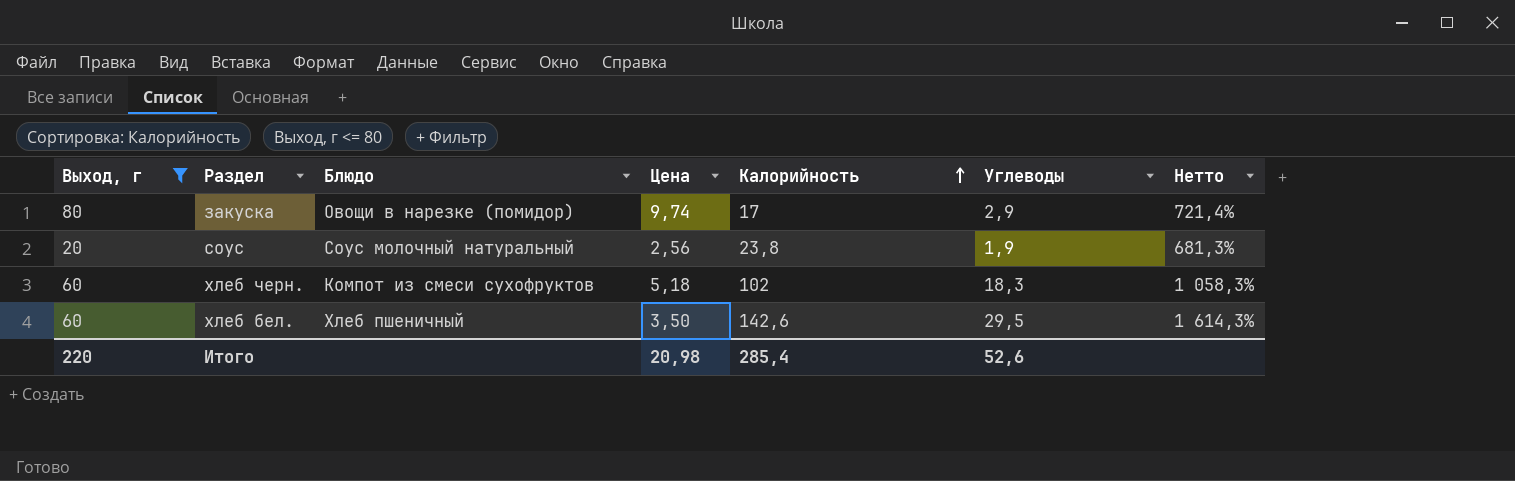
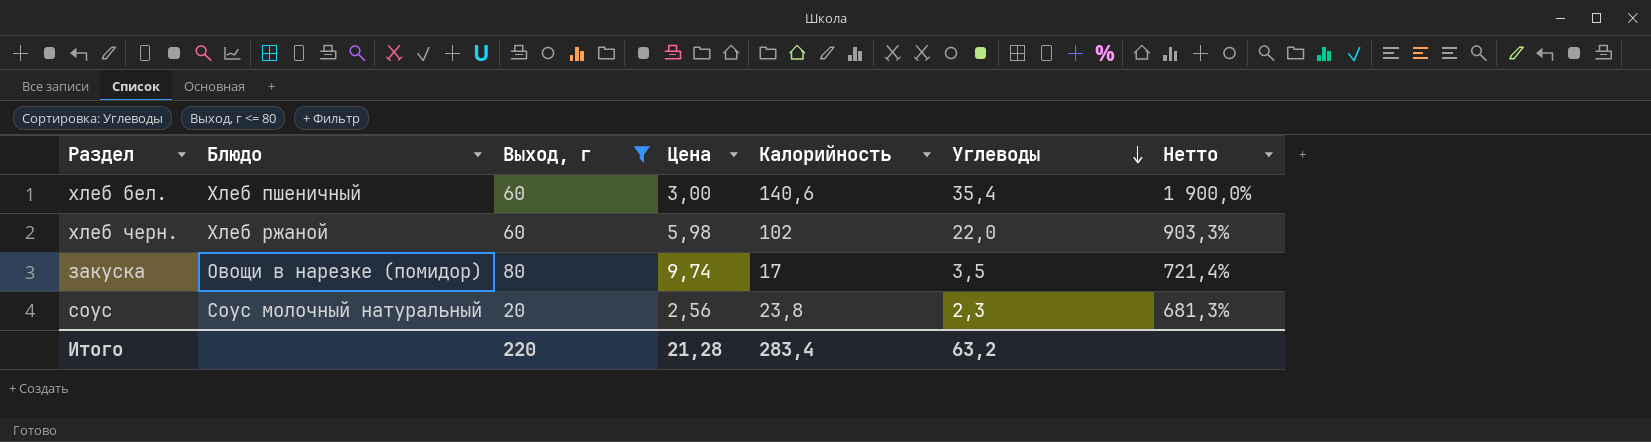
row order: Калорийность ascending -> Углеводы descending
column Выход, г | position: 1 -> 3
хлеб бел. | Цена: 3,50 -> 3,00
хлеб бел. | Калорийность: 142,6 -> 140,6
хлеб бел. | Углеводы: 29,5 -> 35,4
хлеб бел. | Нетто: 1 614,3% -> 1 900,0%
хлеб черн. | Блюдо: Компот из смеси сухофруктов -> Хлеб ржаной
хлеб черн. | Цена: 5,18 -> 5,98
хлеб черн. | Углеводы: 18,3 -> 22,0
хлеб черн. | Нетто: 1 058,3% -> 903,3%
закуска | Углеводы: 2,9 -> 3,5
соус | Углеводы: 1,9 -> 2,3
Итого | Цена: 20,98 -> 21,28
Итого | Калорийность: 285,4 -> 283,4
Итого | Углеводы: 52,6 -> 63,2

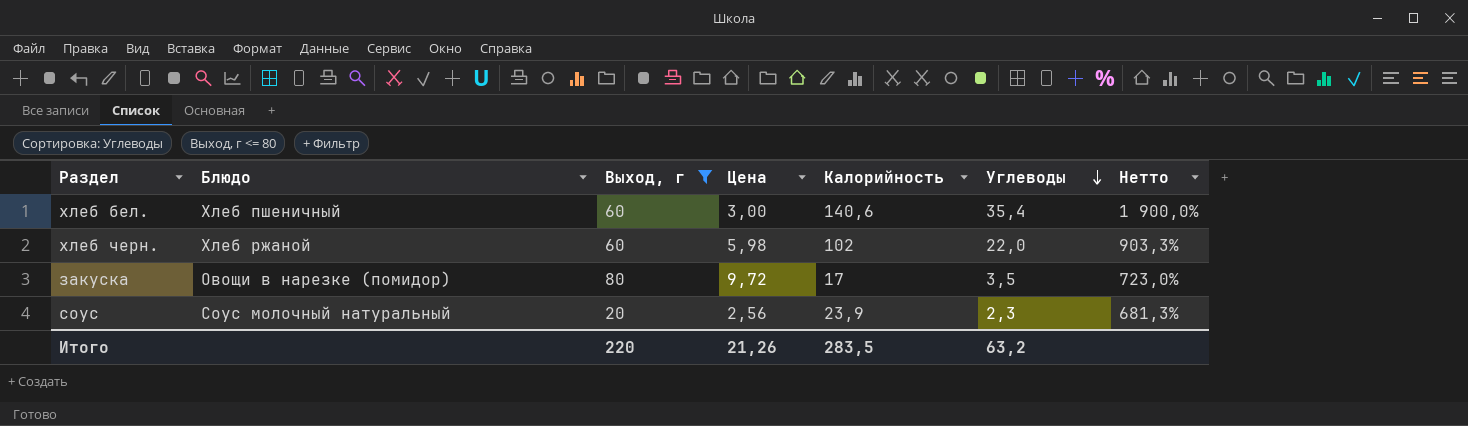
закуска | Цена: 9,74 -> 9,72
закуска | Нетто: 721,4% -> 723,0%
соус | Калорийность: 23,8 -> 23,9
Итого | Цена: 21,28 -> 21,26
Итого | Калорийность: 283,4 -> 283,5

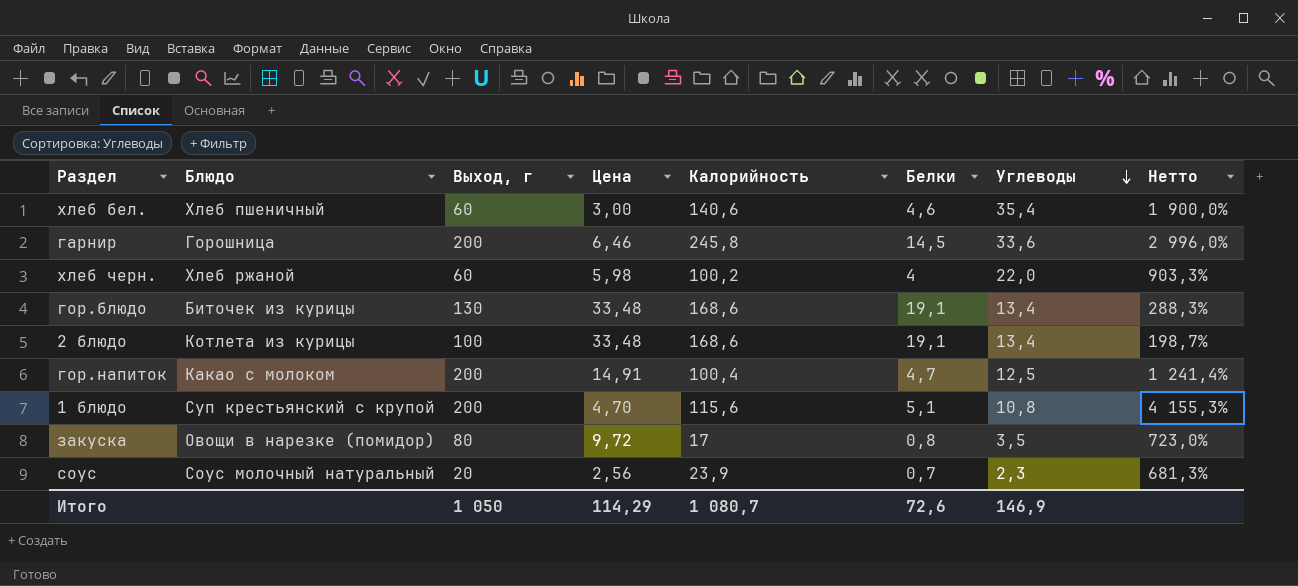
filter: Выход, г <= 80 -> none
column Белки | position: none -> 6
хлеб черн. | Калорийность: 102 -> 100,2
Итого | Выход, г: 220 -> 1 050
Итого | Цена: 21,26 -> 114,29
Итого | Калорийность: 283,5 -> 1 080,7
Итого | Углеводы: 63,2 -> 146,9

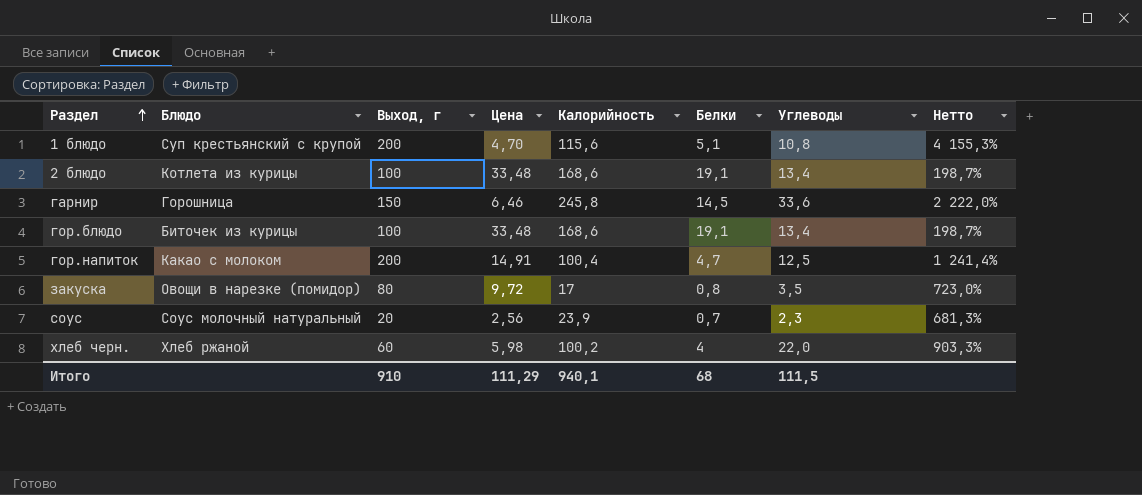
row order: Углеводы descending -> Раздел ascending
row хлеб бел.: Хлеб пшеничный | 60 | 3,00 | 140,6 | 4,6 | 35,4 | 1 900,0% -> none
гарнир | Выход, г: 200 -> 150
гарнир | Нетто: 2 996,0% -> 2 222,0%
гор.блюдо | Выход, г: 130 -> 100
гор.блюдо | Нетто: 288,3% -> 198,7%
Итого | Выход, г: 1 050 -> 910
Итого | Цена: 114,29 -> 111,29
Итого | Калорийность: 1 080,7 -> 940,1
Итого | Белки: 72,6 -> 68
Итого | Углеводы: 146,9 -> 111,5

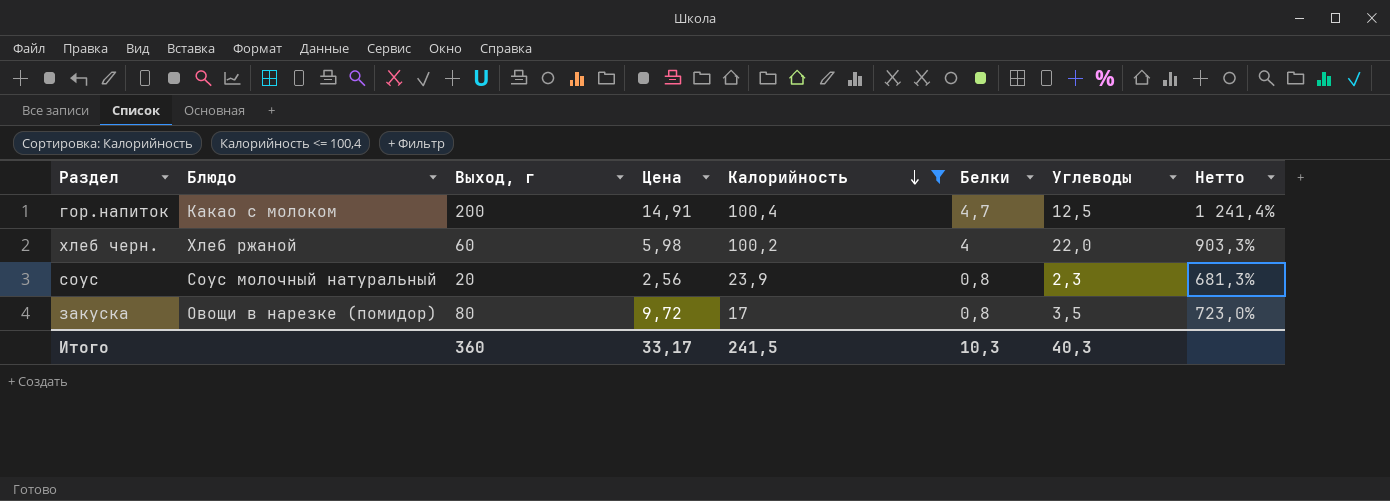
filter: none -> Калорийность <= 100,4
row order: Раздел ascending -> Калорийность descending
соус | Белки: 0,7 -> 0,8
Итого | Выход, г: 910 -> 360
Итого | Цена: 111,29 -> 33,17
Итого | Калорийность: 940,1 -> 241,5
Итого | Белки: 68 -> 10,3
Итого | Углеводы: 111,5 -> 40,3

